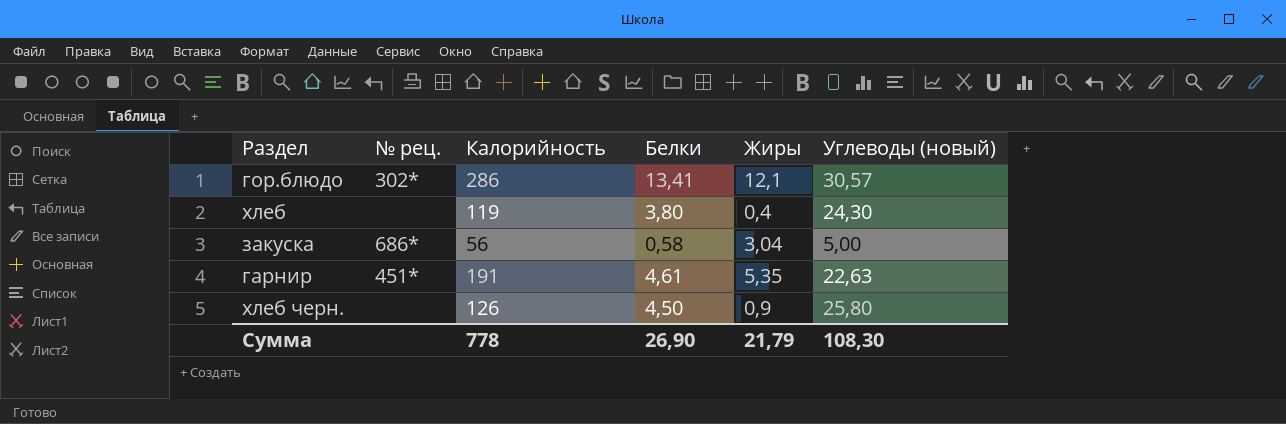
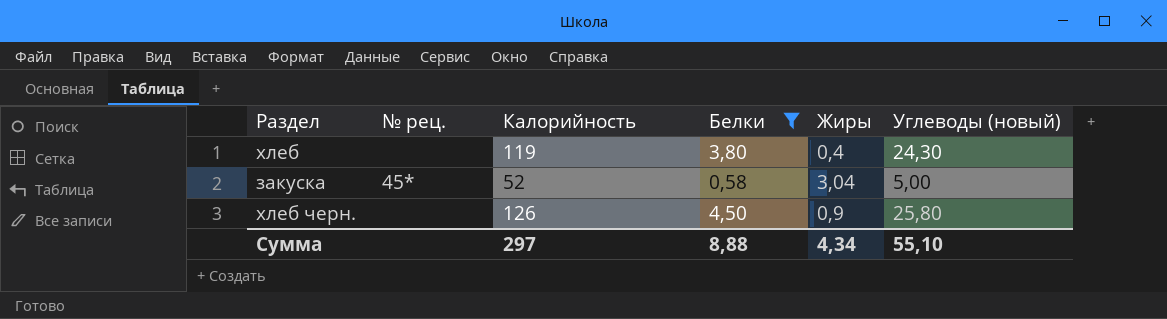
filter: none -> Белки <= 4,50
закуска | № рец.: 686* -> 45*
закуска | Калорийность: 56 -> 52
Сумма | Калорийность: 778 -> 297
Сумма | Белки: 26,90 -> 8,88
Сумма | Жиры: 21,79 -> 4,34
Сумма | Углеводы (новый): 108,30 -> 55,10

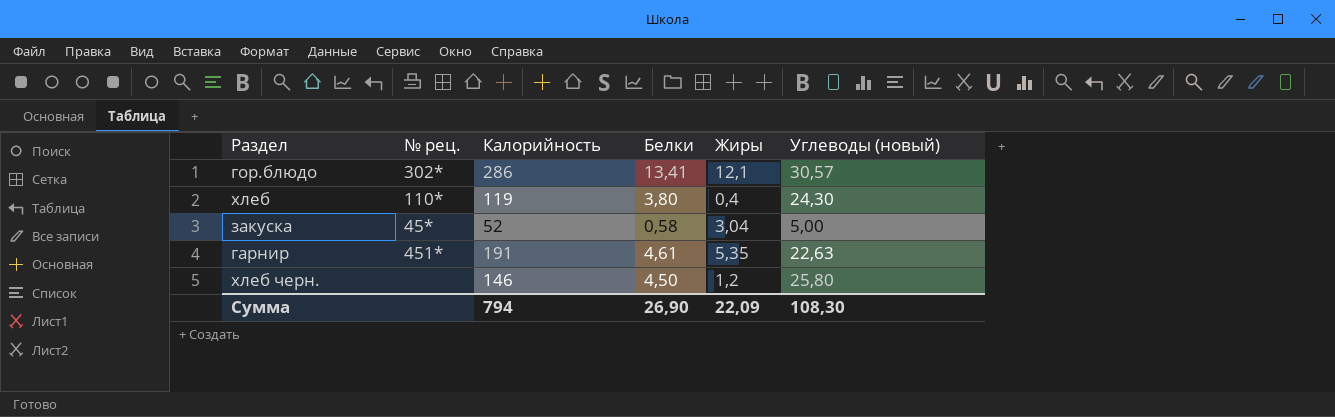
filter: Белки <= 4,50 -> none
хлеб | № рец.: none -> 110*
хлеб черн. | Калорийность: 126 -> 146
хлеб черн. | Жиры: 0,9 -> 1,2
Сумма | Калорийность: 297 -> 794
Сумма | Белки: 8,88 -> 26,90
Сумма | Жиры: 4,34 -> 22,09
Сумма | Углеводы (новый): 55,10 -> 108,30

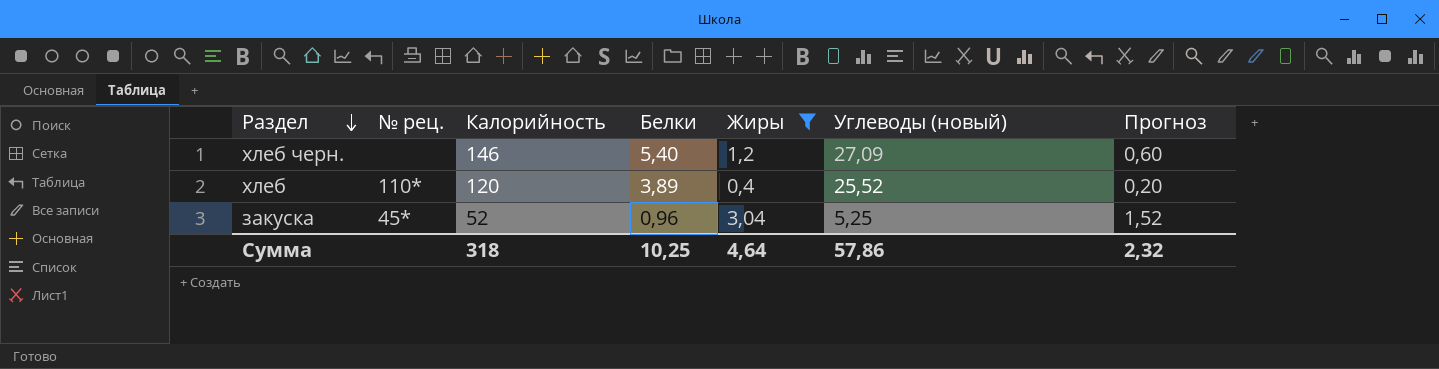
filter: none -> Жиры <= 3,04
row order: none -> Раздел descending
column Прогноз | formula: none -> [Жиры] * 0,5
хлеб черн. | Белки: 4,50 -> 5,40
хлеб черн. | Углеводы (новый): 25,80 -> 27,09
хлеб | Калорийность: 119 -> 120
хлеб | Белки: 3,80 -> 3,89
хлеб | Углеводы (новый): 24,30 -> 25,52
закуска | Белки: 0,58 -> 0,96
закуска | Углеводы (новый): 5,00 -> 5,25
Сумма | Калорийность: 794 -> 318
Сумма | Белки: 26,90 -> 10,25
Сумма | Жиры: 22,09 -> 4,64
Сумма | Углеводы (новый): 108,30 -> 57,86

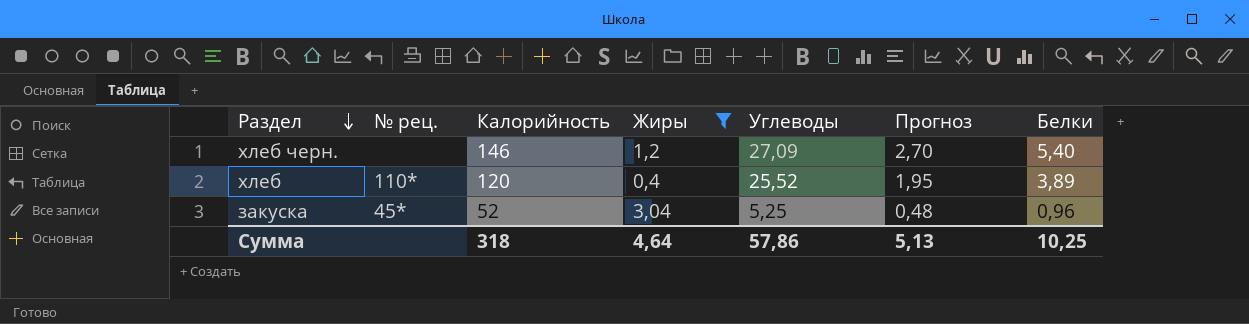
column name: Углеводы (новый) -> Углеводы
column Прогноз | formula: [Жиры] * 0,5 -> [Белки] * 0,5
column Белки | position: 4 -> 7
Сумма | Прогноз: 2,32 -> 5,13

